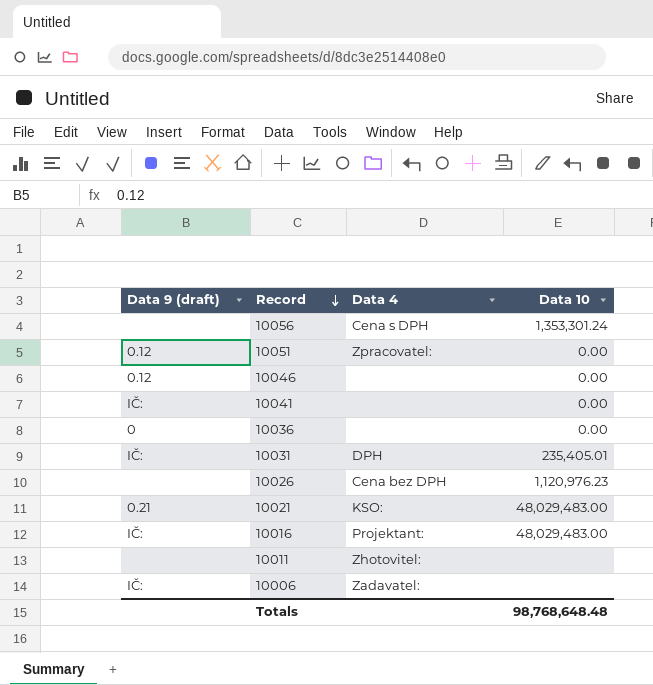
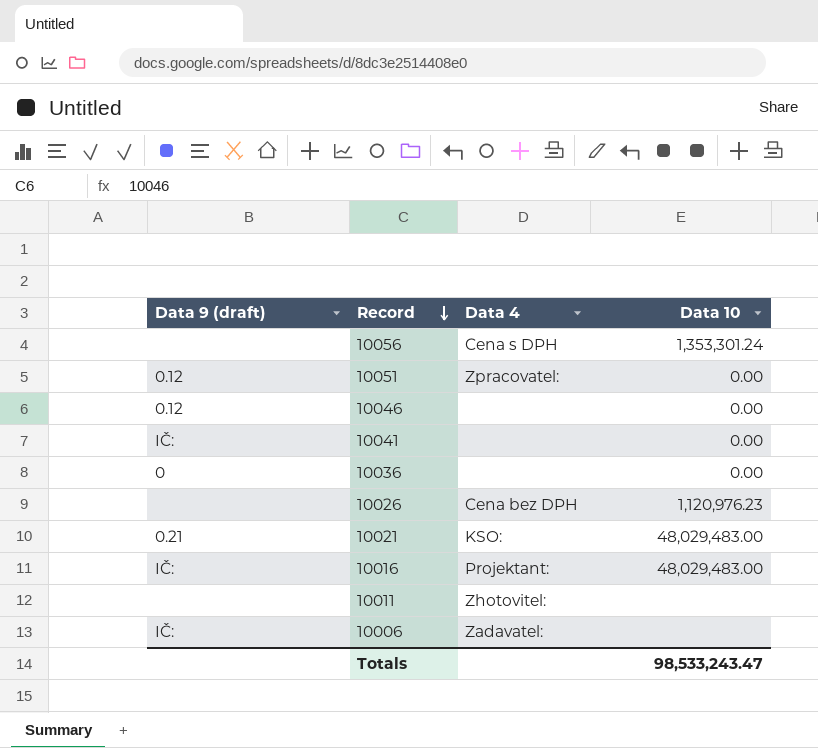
row 10031: IČ: | DPH | 235,405.01 -> none
Totals | Data 10: 98,768,648.48 -> 98,533,243.47

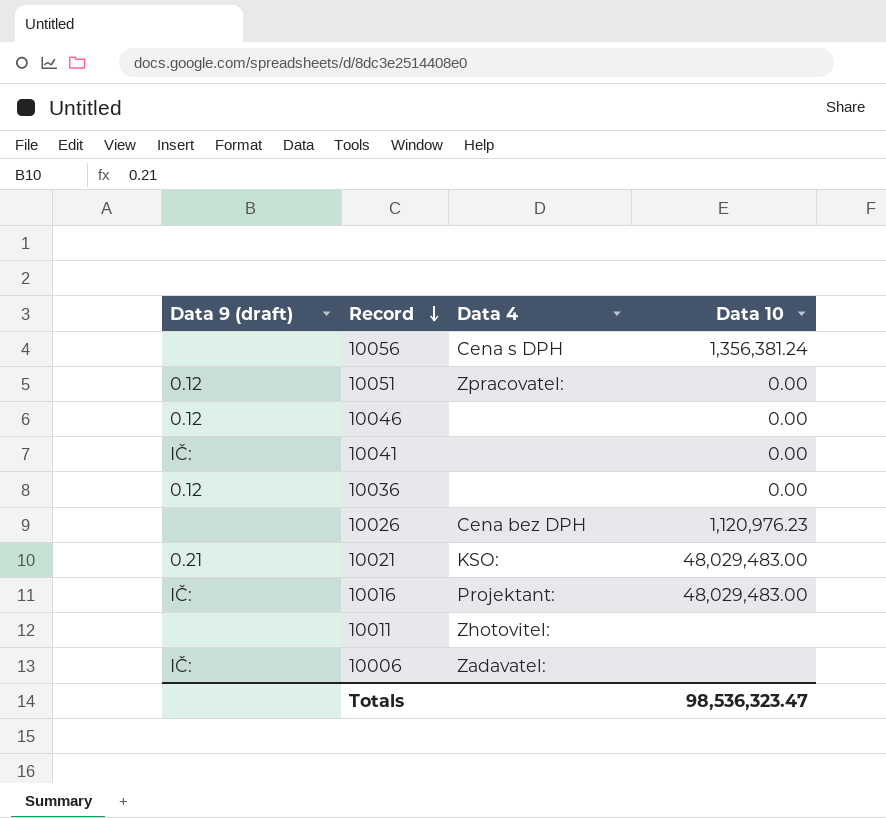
10056 | Data 10: 1,353,301.24 -> 1,356,381.24
10036 | Data 9 (draft): 0 -> 0.12
Totals | Data 10: 98,533,243.47 -> 98,536,323.47

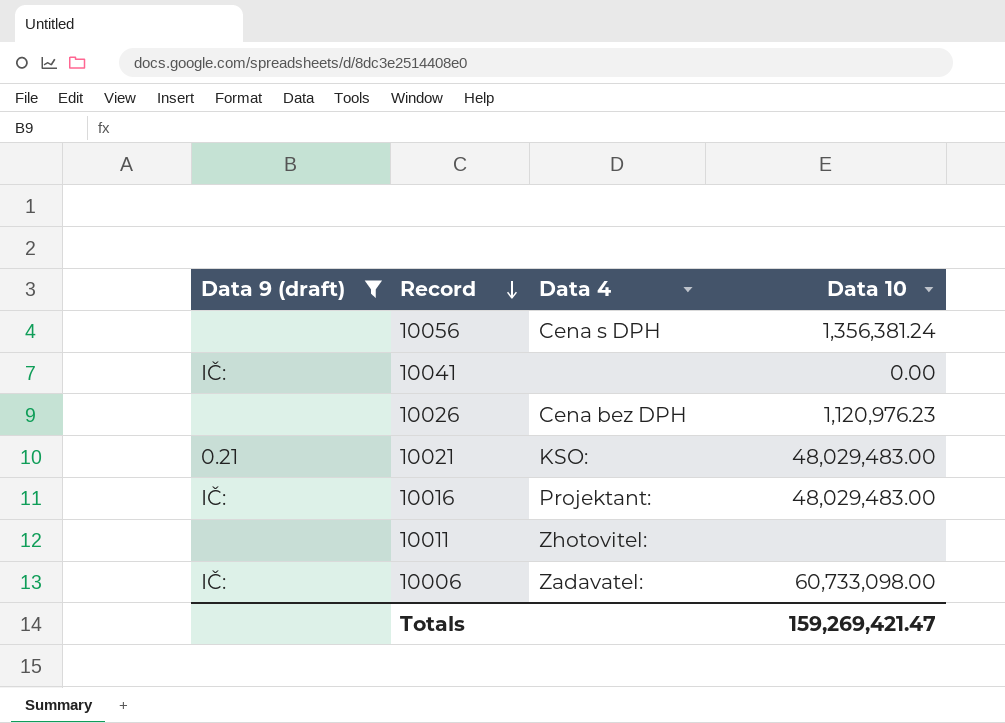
filter: none -> Data 9 (draft) != 0.12
10006 | Data 10: none -> 60,733,098.00
Totals | Data 10: 98,536,323.47 -> 159,269,421.47

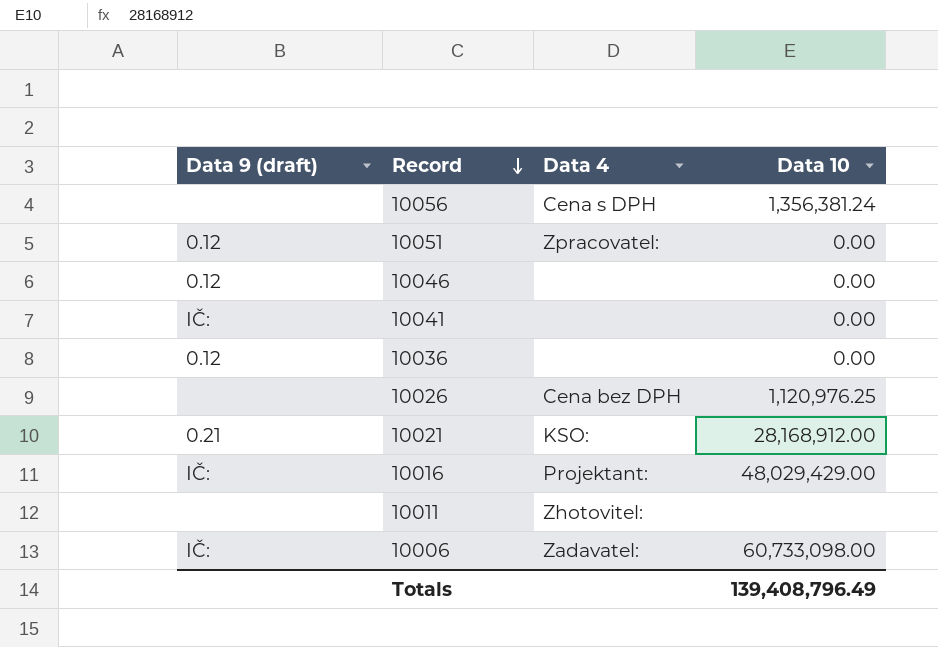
filter: Data 9 (draft) != 0.12 -> none
10026 | Data 10: 1,120,976.23 -> 1,120,976.25
10021 | Data 10: 48,029,483.00 -> 28,168,912.00
10016 | Data 10: 48,029,483.00 -> 48,029,429.00
Totals | Data 10: 159,269,421.47 -> 139,408,796.49

